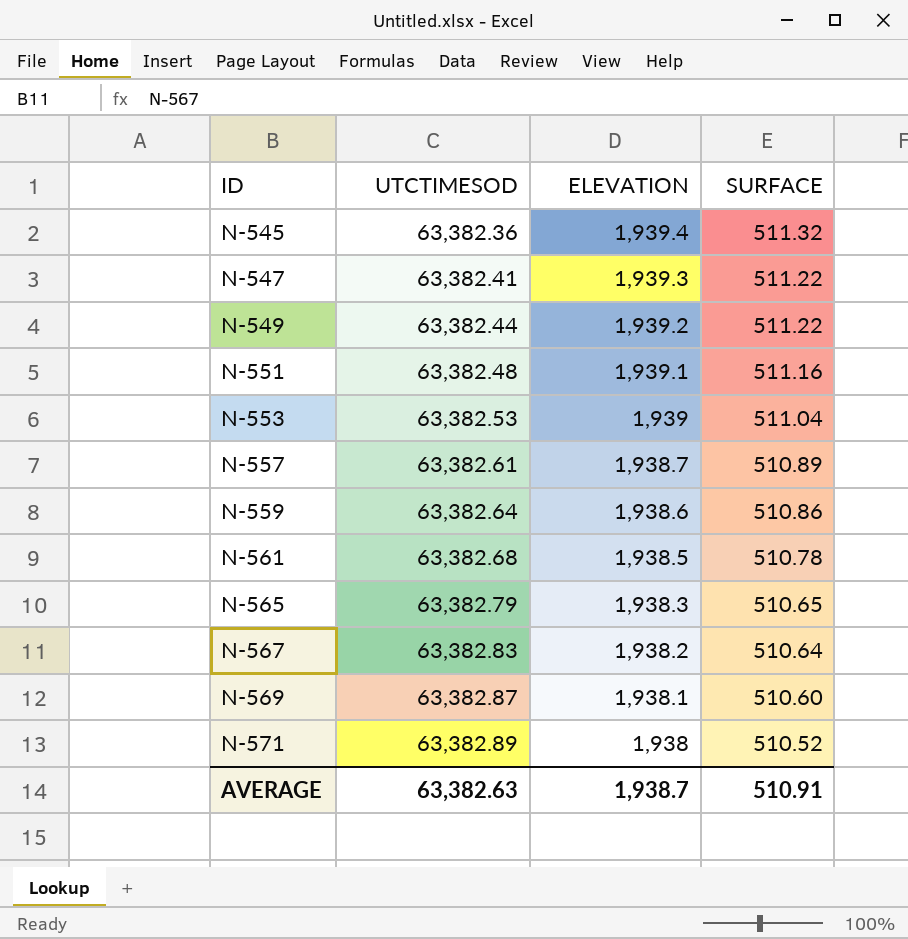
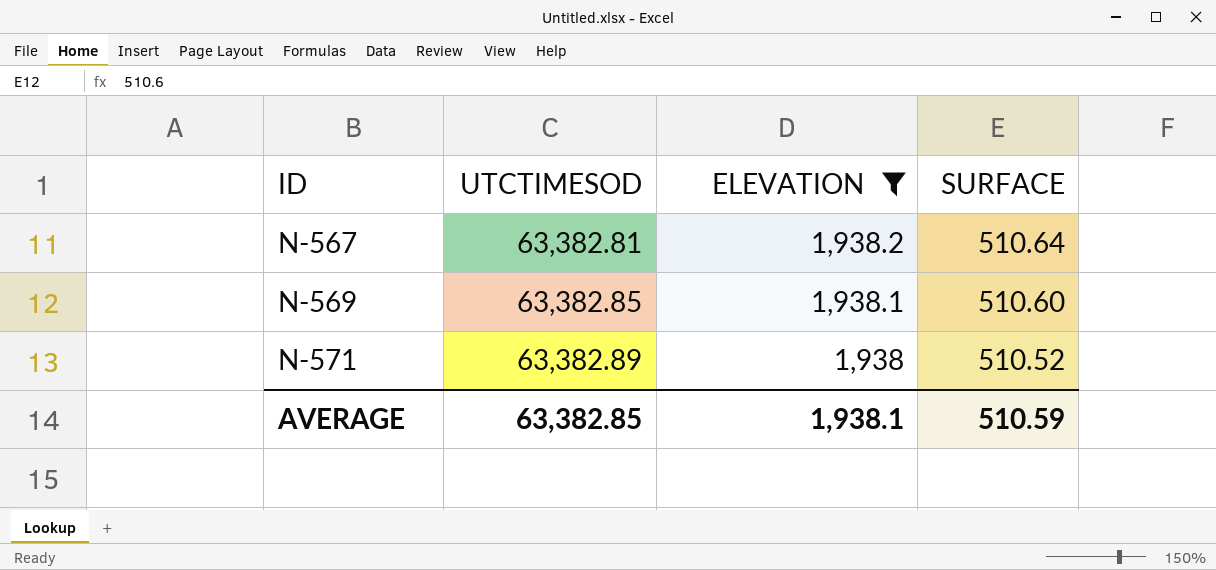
filter: none -> ELEVATION <= 1,938.2
N-567 | UTCTIMESOD: 63,382.83 -> 63,382.81
N-569 | UTCTIMESOD: 63,382.87 -> 63,382.85
AVERAGE | UTCTIMESOD: 63,382.63 -> 63,382.85
AVERAGE | ELEVATION: 1,938.7 -> 1,938.1
AVERAGE | SURFACE: 510.91 -> 510.59

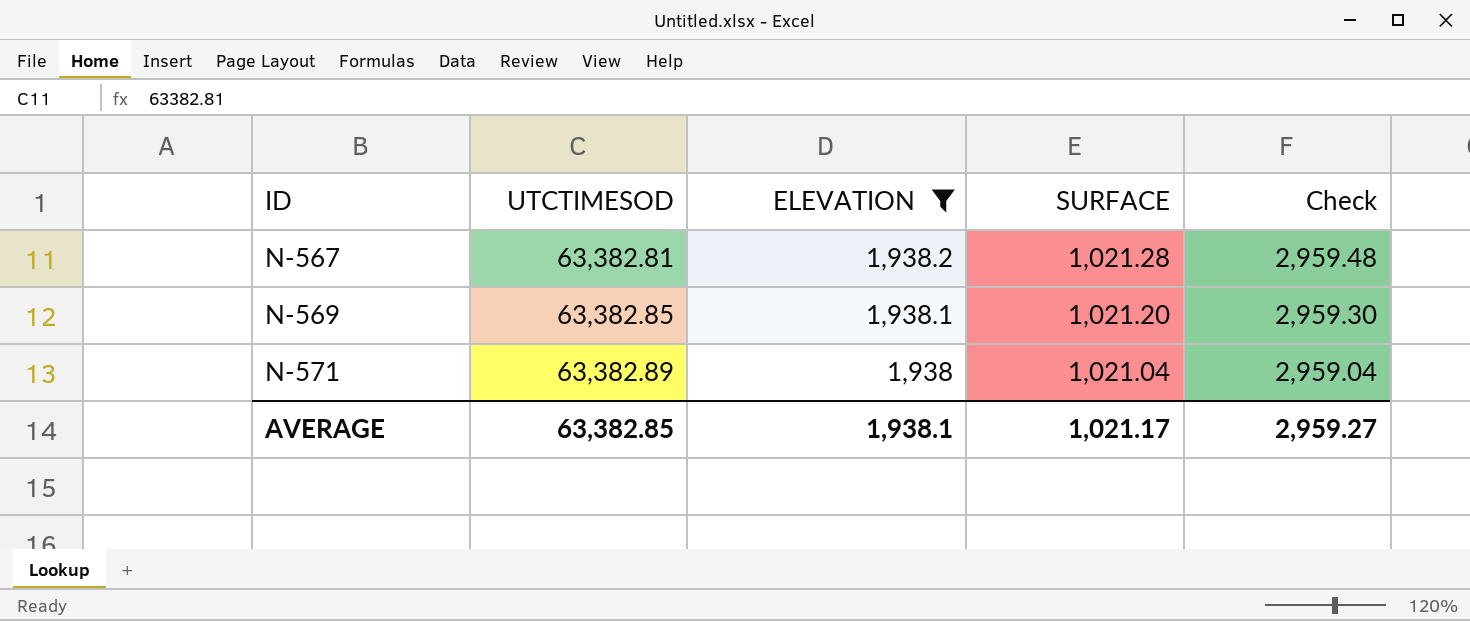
column Check | formula: none -> [ELEVATION] + [SURFACE]
N-567 | SURFACE: 510.64 -> 1,021.28
N-569 | SURFACE: 510.60 -> 1,021.20
N-571 | SURFACE: 510.52 -> 1,021.04
AVERAGE | SURFACE: 510.59 -> 1,021.17

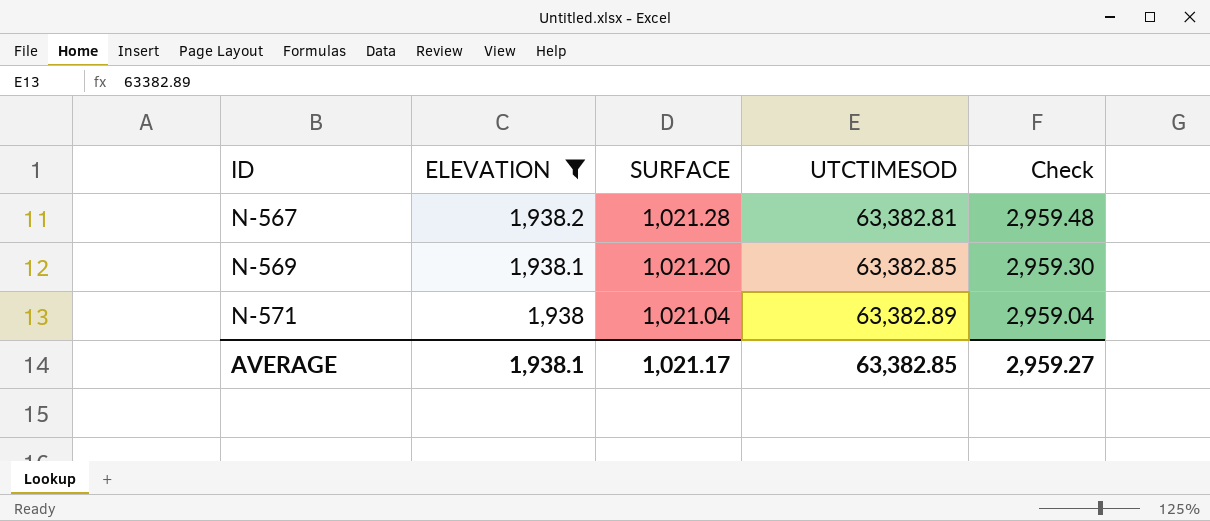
column UTCTIMESOD | position: 2 -> 4

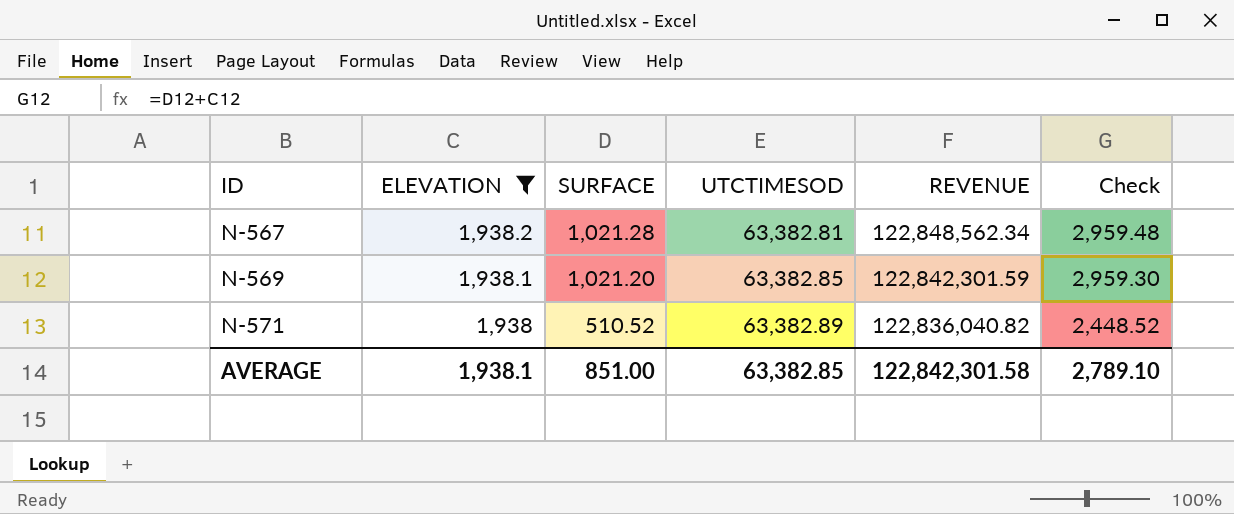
column REVENUE | formula: none -> [ELEVATION] * [UTCTIMESOD]
N-571 | SURFACE: 1,021.04 -> 510.52
N-571 | Check: 2,959.04 -> 2,448.52
AVERAGE | SURFACE: 1,021.17 -> 851.00
AVERAGE | Check: 2,959.27 -> 2,789.10

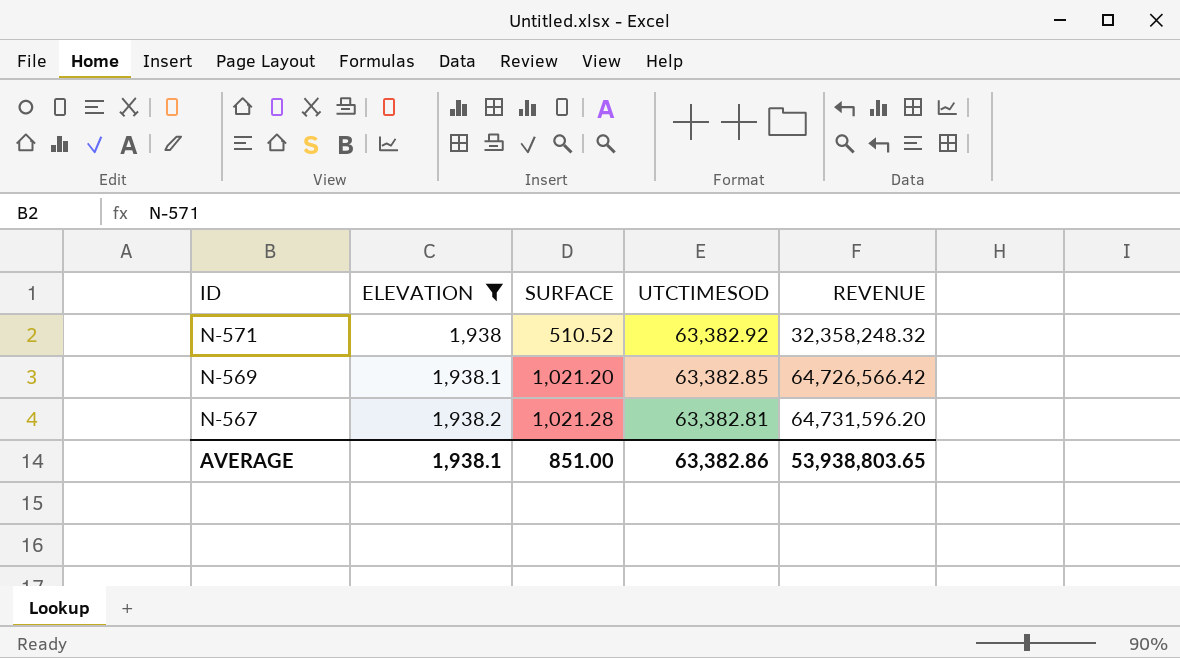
row order: ID ascending -> ID descending
column Check | formula: [ELEVATION] + [SURFACE] -> none
column REVENUE | formula: [ELEVATION] * [UTCTIMESOD] -> [SURFACE] * [UTCTIMESOD]
N-571 | UTCTIMESOD: 63,382.89 -> 63,382.92
AVERAGE | UTCTIMESOD: 63,382.85 -> 63,382.86
AVERAGE | REVENUE: 122,842,301.58 -> 53,938,803.65

